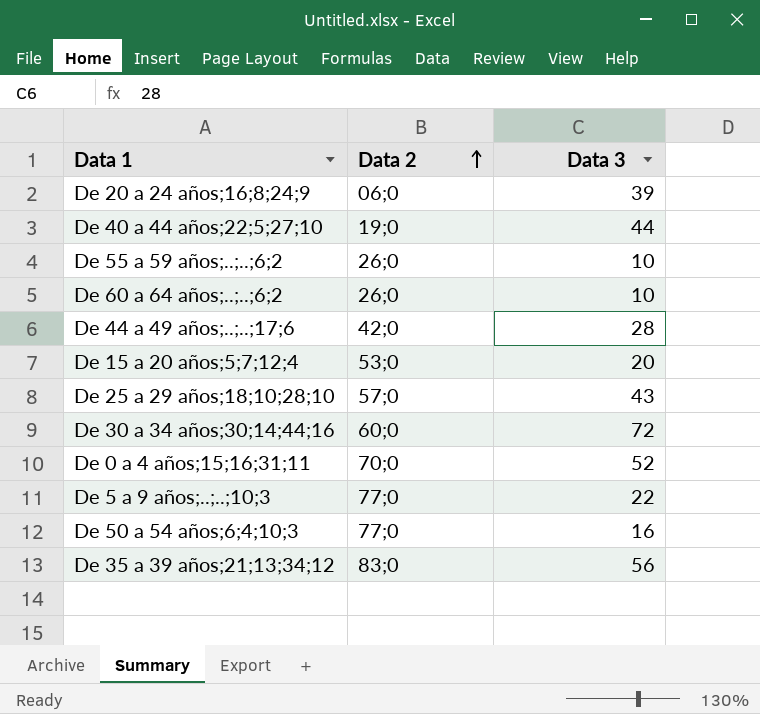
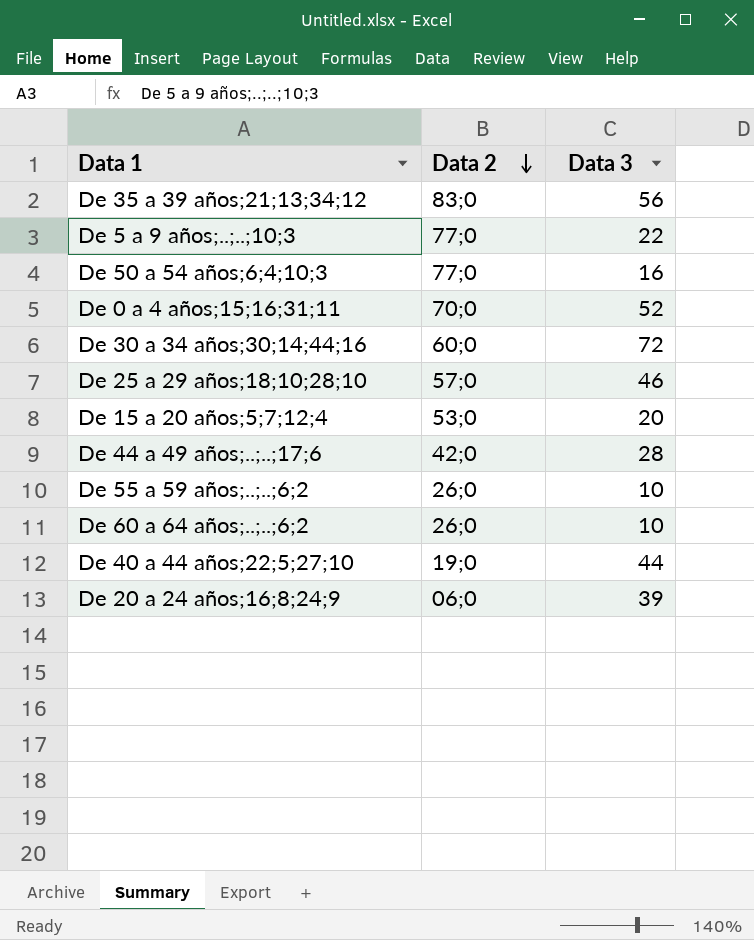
row order: Data 2 ascending -> Data 2 descending
De 25 a 29 años;18;10;28;10 | Data 3: 43 -> 46

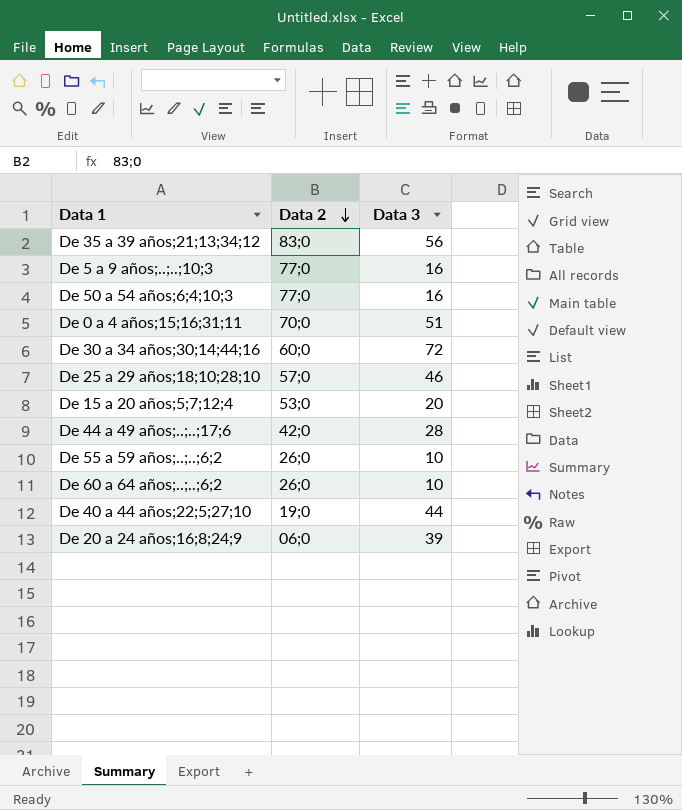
De 5 a 9 años;..;..;10;3 | Data 3: 22 -> 16
De 0 a 4 años;15;16;31;11 | Data 3: 52 -> 51

